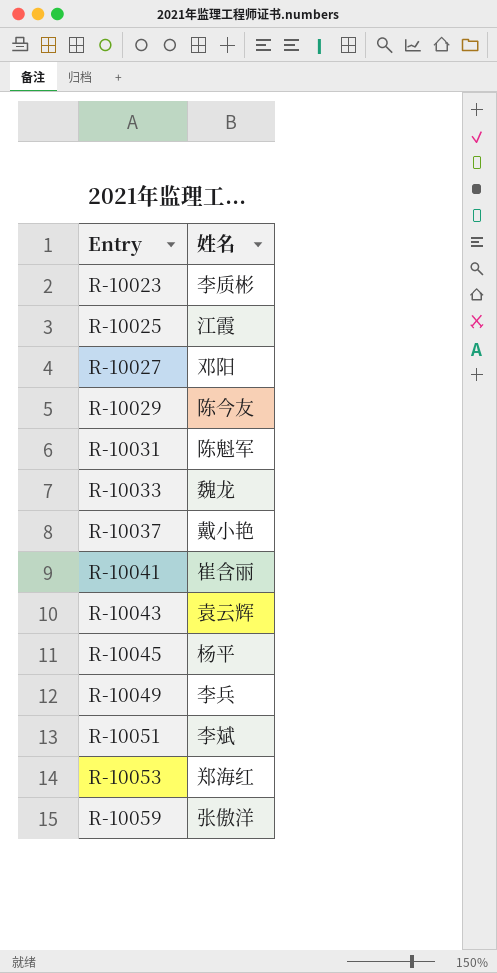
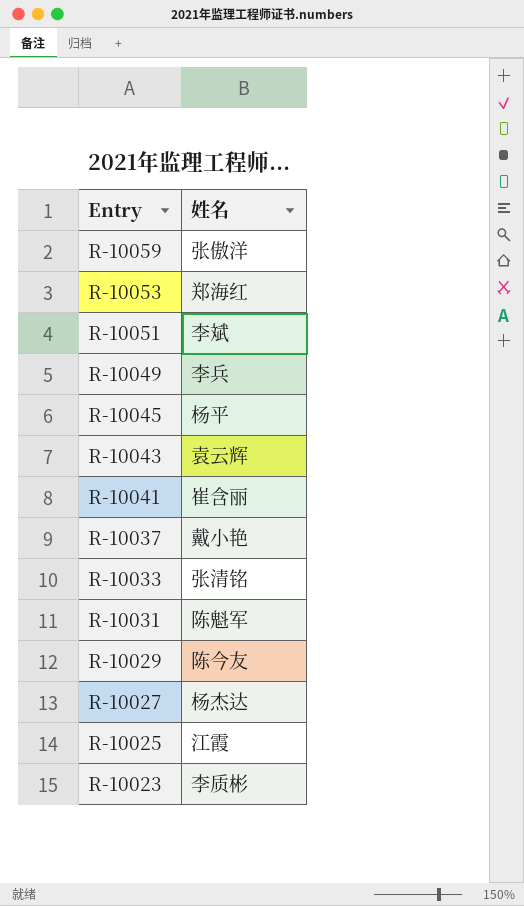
row order: Entry ascending -> Entry descending
R-10033 | 姓名: 魏龙 -> 张清铭
R-10027 | 姓名: 邓阳 -> 杨杰达

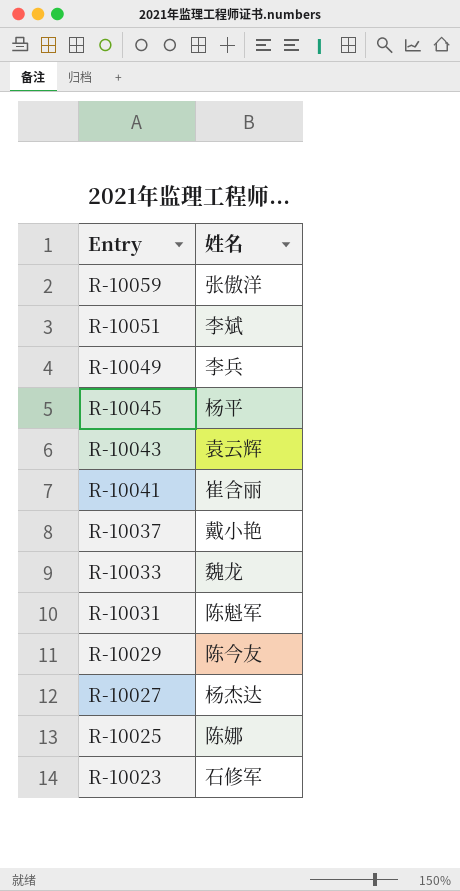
row R-10053: 郑海红 -> none
R-10033 | 姓名: 张清铭 -> 魏龙
R-10025 | 姓名: 江霞 -> 陈娜
R-10023 | 姓名: 李质彬 -> 石修军

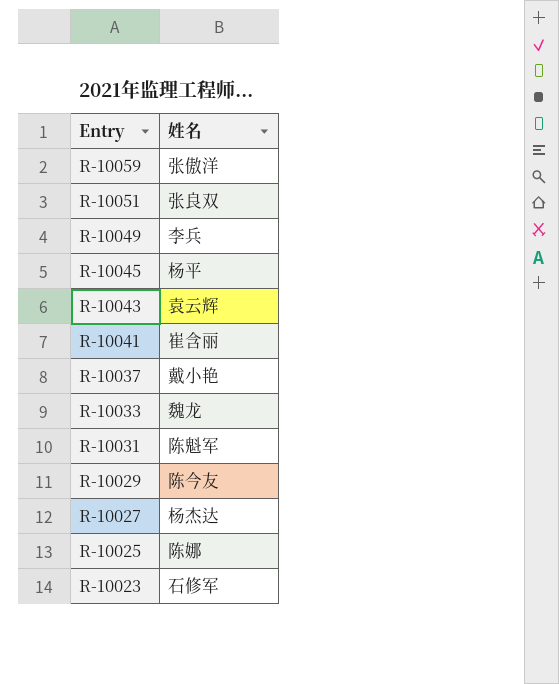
R-10051 | 姓名: 李斌 -> 张良双

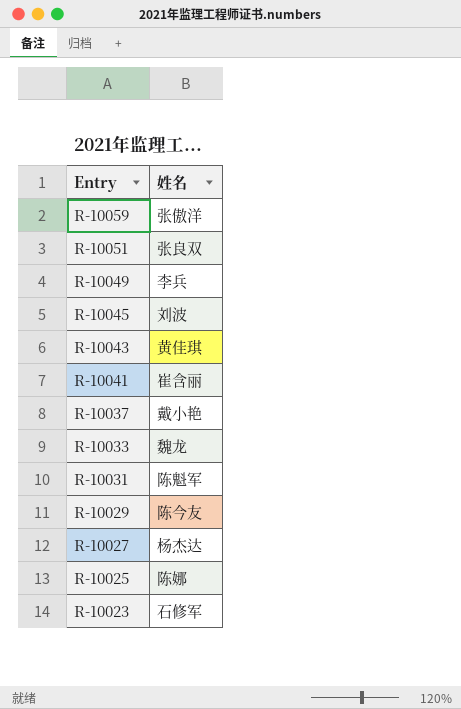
R-10045 | 姓名: 杨平 -> 刘波
R-10043 | 姓名: 袁云辉 -> 黄佳琪

